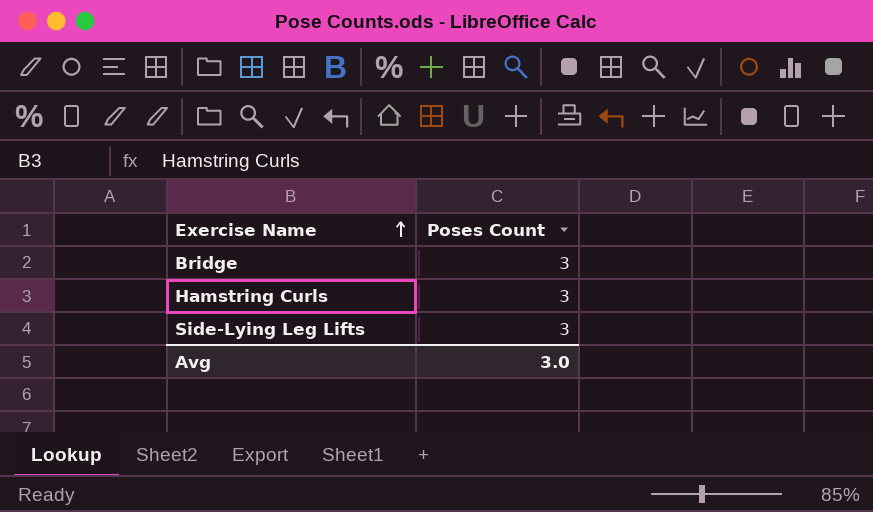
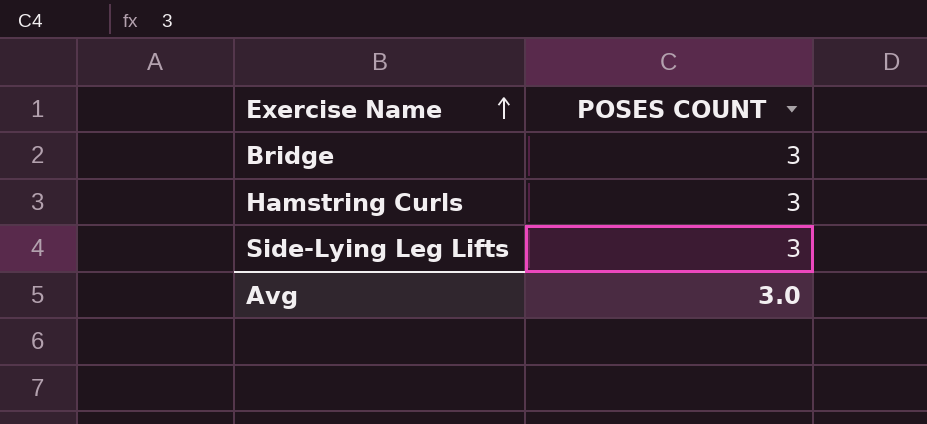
column name: Poses Count -> POSES COUNT

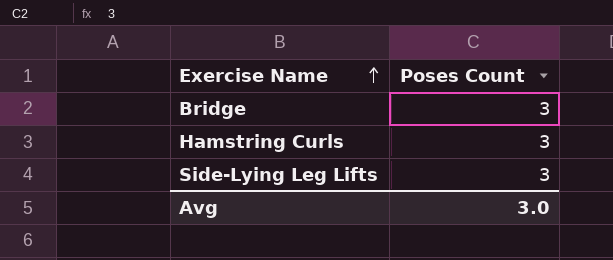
column name: POSES COUNT -> Poses Count

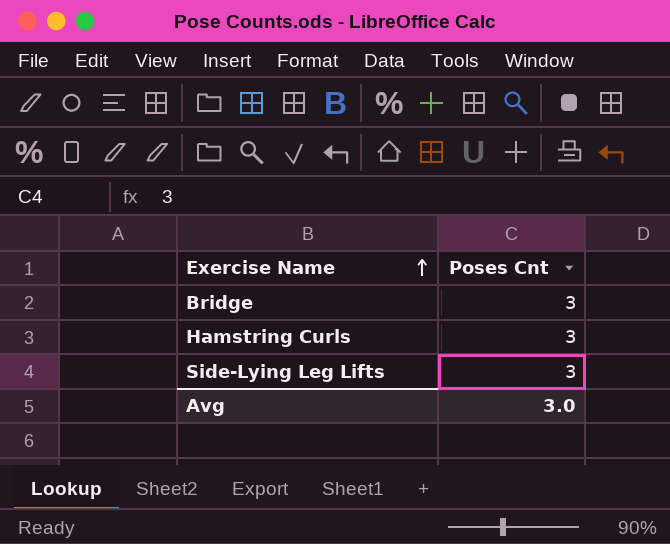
column name: Poses Count -> Poses Cnt

